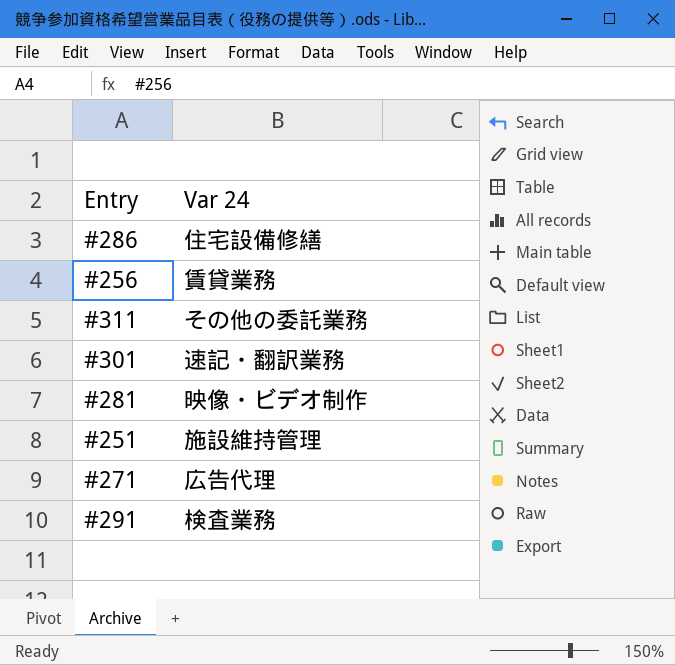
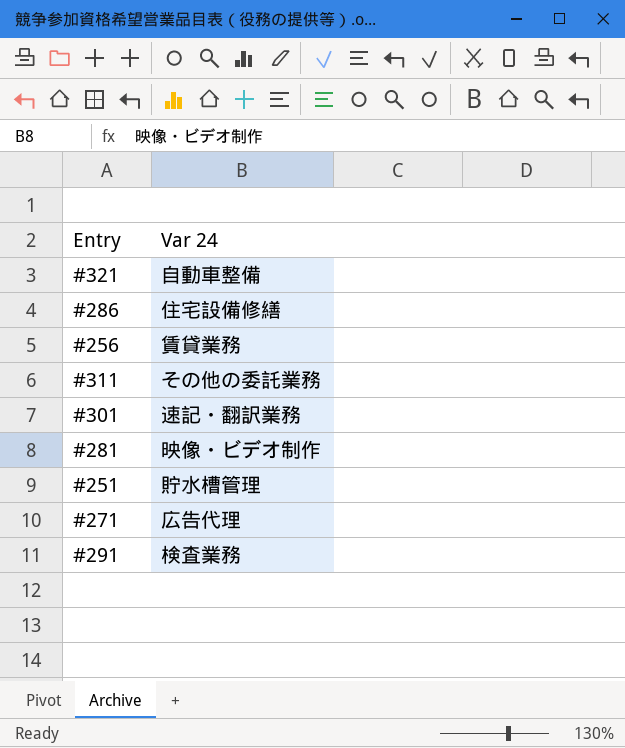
row #321: none -> 自動車整備
#251 | Var 24: 施設維持管理 -> 貯水槽管理

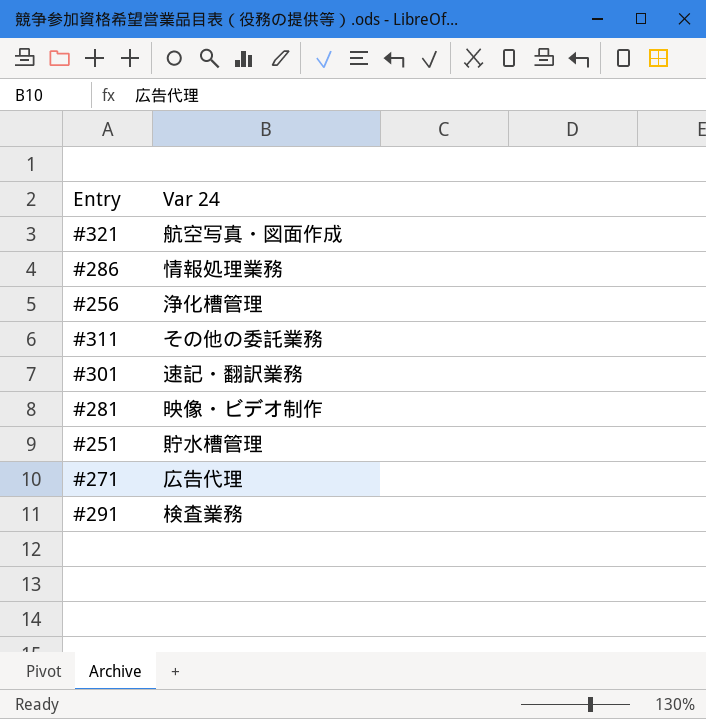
#321 | Var 24: 自動車整備 -> 航空写真・図面作成
#286 | Var 24: 住宅設備修繕 -> 情報処理業務
#256 | Var 24: 賃貸業務 -> 浄化槽管理

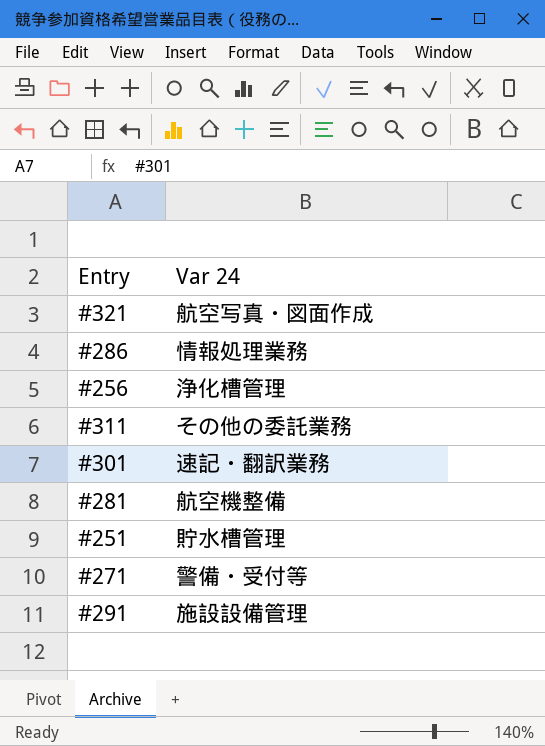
#281 | Var 24: 映像・ビデオ制作 -> 航空機整備
#271 | Var 24: 広告代理 -> 警備・受付等
#291 | Var 24: 検査業務 -> 施設設備管理

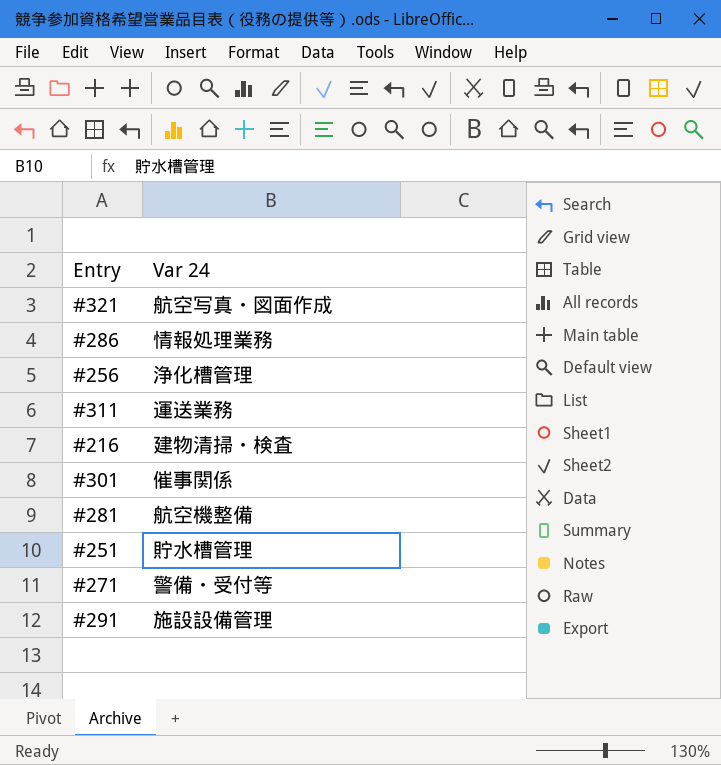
#311 | Var 24: その他の委託業務 -> 運送業務
row #216: none -> 建物清掃・検査
#301 | Var 24: 速記・翻訳業務 -> 催事関係

